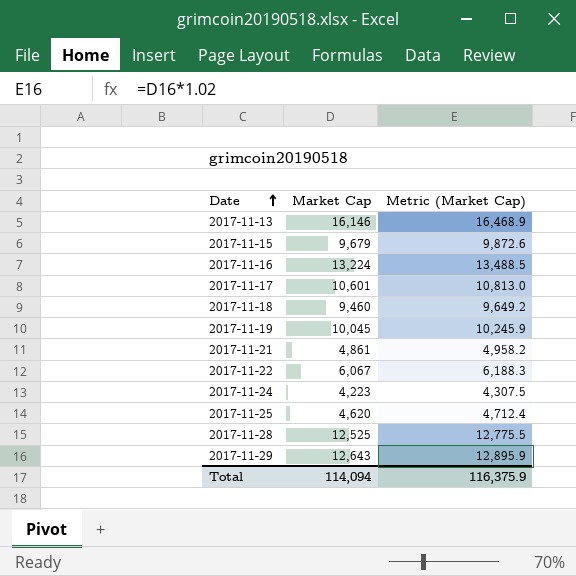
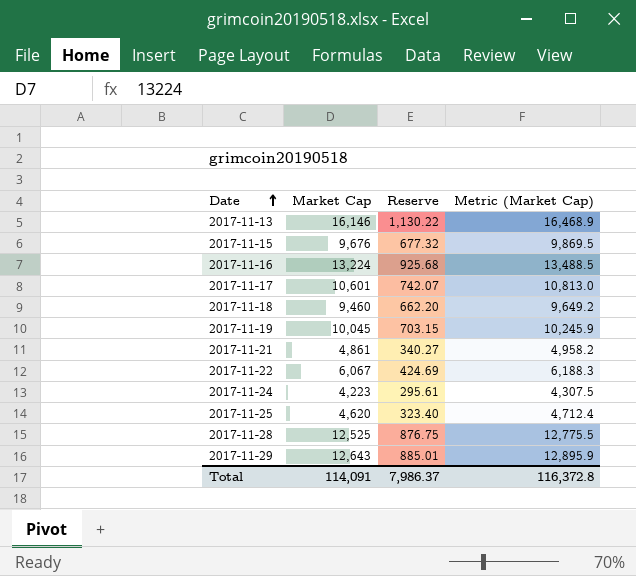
column Reserve | formula: none -> [Market Cap] * 0.07
2017-11-15 | Market Cap: 9,679 -> 9,676
2017-11-15 | Metric (Market Cap): 9,872.6 -> 9,869.5
Total | Market Cap: 114,094 -> 114,091
Total | Metric (Market Cap): 116,375.9 -> 116,372.8

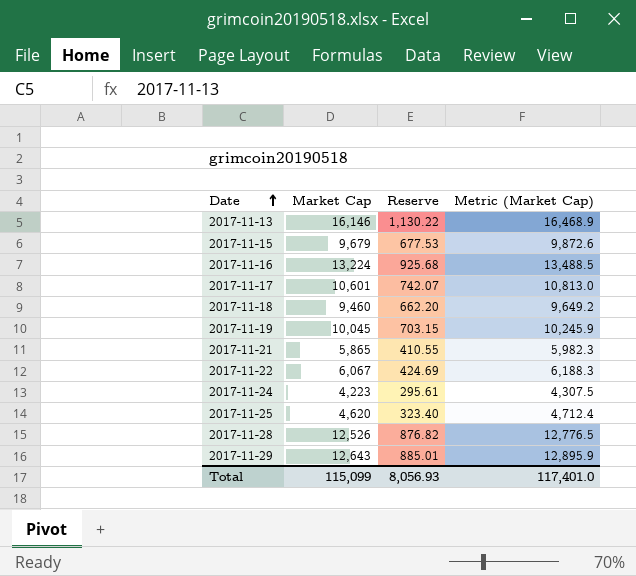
2017-11-15 | Market Cap: 9,676 -> 9,679
2017-11-15 | Reserve: 677.32 -> 677.53
2017-11-15 | Metric (Market Cap): 9,869.5 -> 9,872.6
2017-11-21 | Market Cap: 4,861 -> 5,865
2017-11-21 | Reserve: 340.27 -> 410.55
2017-11-21 | Metric (Market Cap): 4,958.2 -> 5,982.3
2017-11-28 | Market Cap: 12,525 -> 12,526
2017-11-28 | Reserve: 876.75 -> 876.82
2017-11-28 | Metric (Market Cap): 12,775.5 -> 12,776.5
Total | Market Cap: 114,091 -> 115,099
Total | Reserve: 7,986.37 -> 8,056.93
Total | Metric (Market Cap): 116,372.8 -> 117,401.0

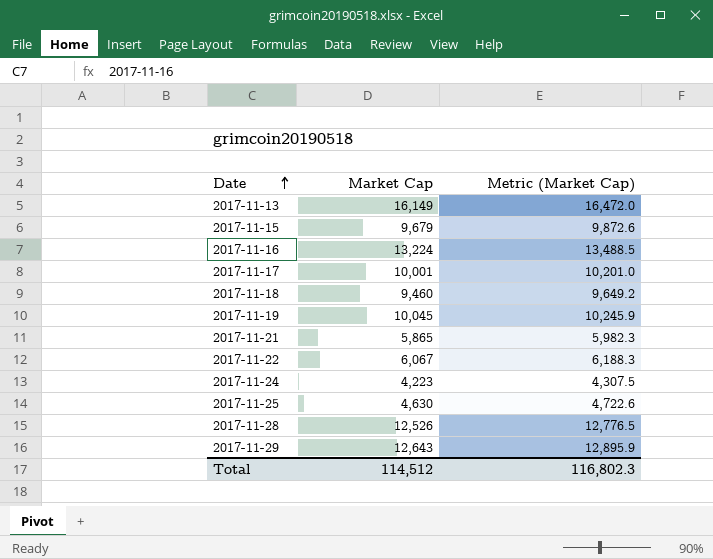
column Reserve | formula: [Market Cap] * 0.07 -> none
2017-11-13 | Market Cap: 16,146 -> 16,149
2017-11-13 | Metric (Market Cap): 16,468.9 -> 16,472.0
2017-11-17 | Market Cap: 10,601 -> 10,001
2017-11-17 | Metric (Market Cap): 10,813.0 -> 10,201.0
2017-11-25 | Market Cap: 4,620 -> 4,630
2017-11-25 | Metric (Market Cap): 4,712.4 -> 4,722.6
Total | Market Cap: 115,099 -> 114,512
Total | Metric (Market Cap): 117,401.0 -> 116,802.3

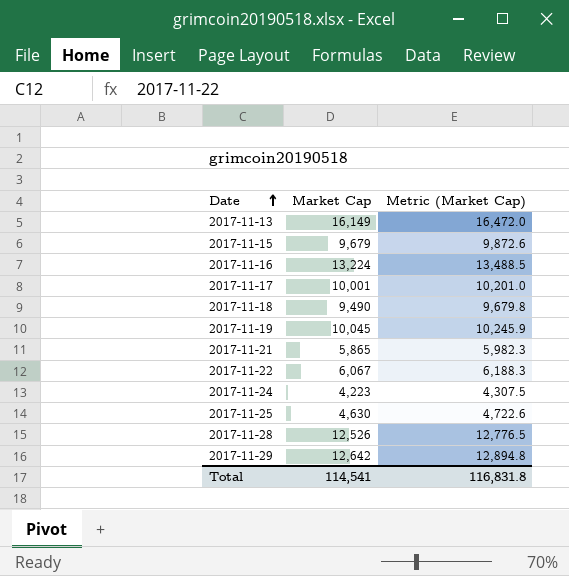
2017-11-18 | Market Cap: 9,460 -> 9,490
2017-11-18 | Metric (Market Cap): 9,649.2 -> 9,679.8
2017-11-29 | Market Cap: 12,643 -> 12,642
2017-11-29 | Metric (Market Cap): 12,895.9 -> 12,894.8
Total | Market Cap: 114,512 -> 114,541
Total | Metric (Market Cap): 116,802.3 -> 116,831.8

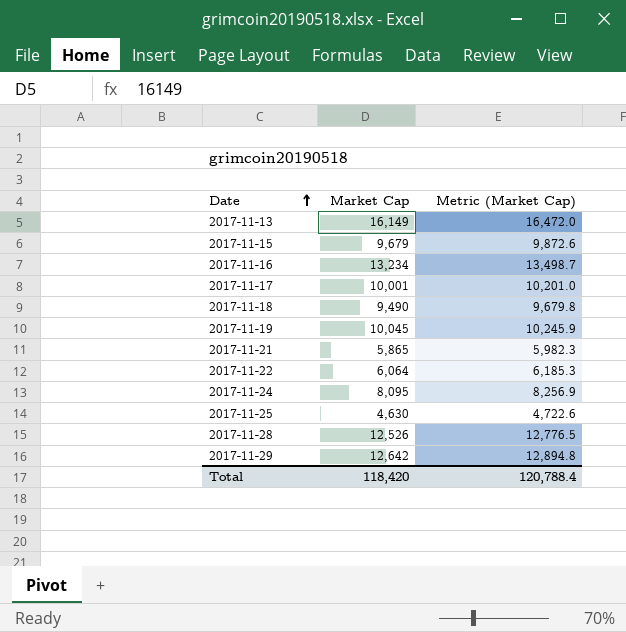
2017-11-16 | Market Cap: 13,224 -> 13,234
2017-11-16 | Metric (Market Cap): 13,488.5 -> 13,498.7
2017-11-22 | Market Cap: 6,067 -> 6,064
2017-11-22 | Metric (Market Cap): 6,188.3 -> 6,185.3
2017-11-24 | Market Cap: 4,223 -> 8,095
2017-11-24 | Metric (Market Cap): 4,307.5 -> 8,256.9
Total | Market Cap: 114,541 -> 118,420
Total | Metric (Market Cap): 116,831.8 -> 120,788.4

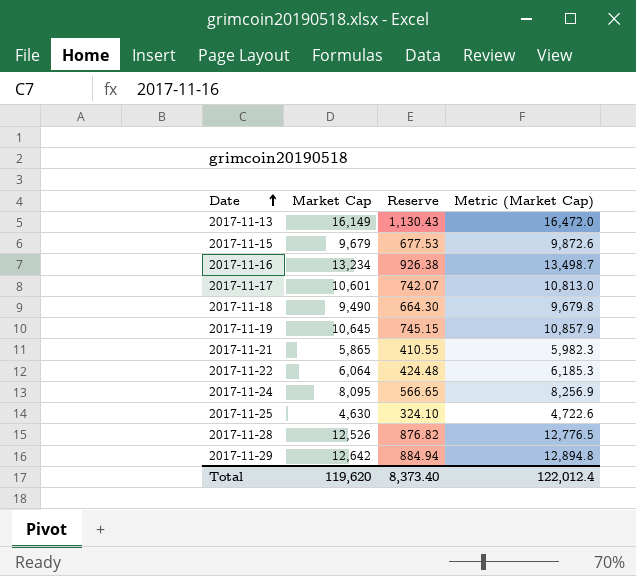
column Reserve | formula: none -> [Market Cap] * 0.07
2017-11-17 | Market Cap: 10,001 -> 10,601
2017-11-17 | Metric (Market Cap): 10,201.0 -> 10,813.0
2017-11-19 | Market Cap: 10,045 -> 10,645
2017-11-19 | Metric (Market Cap): 10,245.9 -> 10,857.9
Total | Market Cap: 118,420 -> 119,620
Total | Metric (Market Cap): 120,788.4 -> 122,012.4

